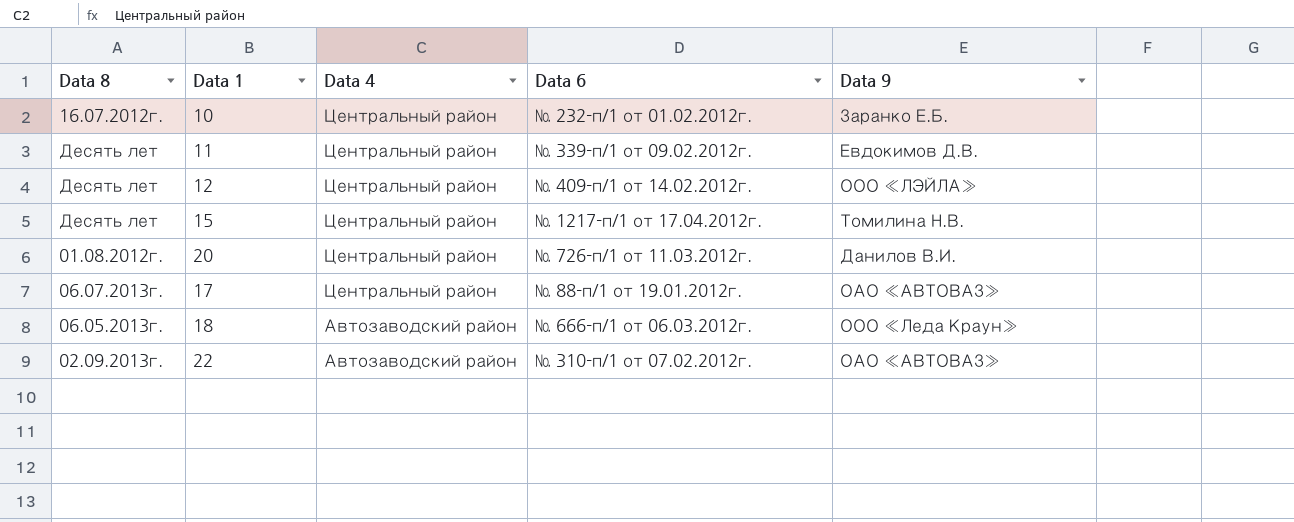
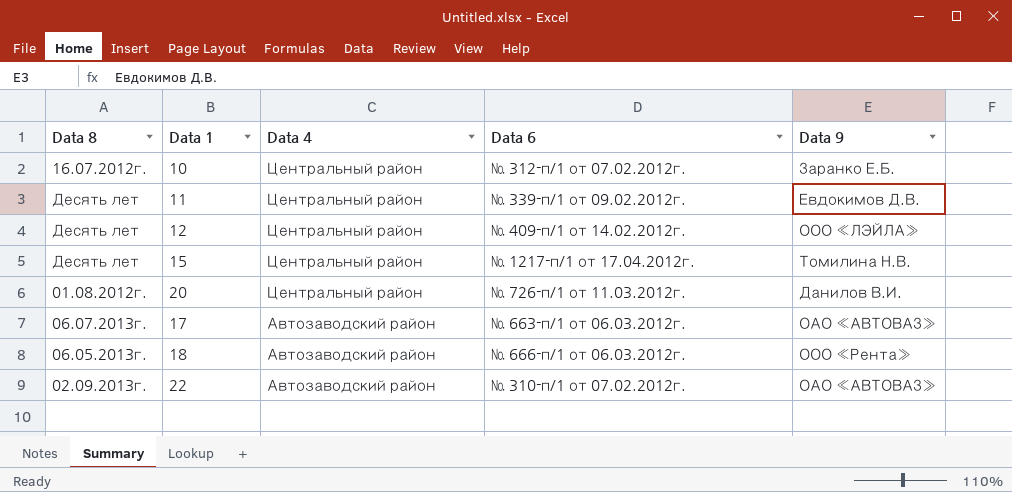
10 | Data 6: № 232-п/1 от 01.02.2012г. -> № 312-п/1 от 07.02.2012г.
17 | Data 4: Центральный район -> Автозаводский район
17 | Data 6: № 88-п/1 от 19.01.2012г. -> № 663-п/1 от 06.03.2012г.
18 | Data 9: ООО «Леда Краун» -> ООО «Рента»

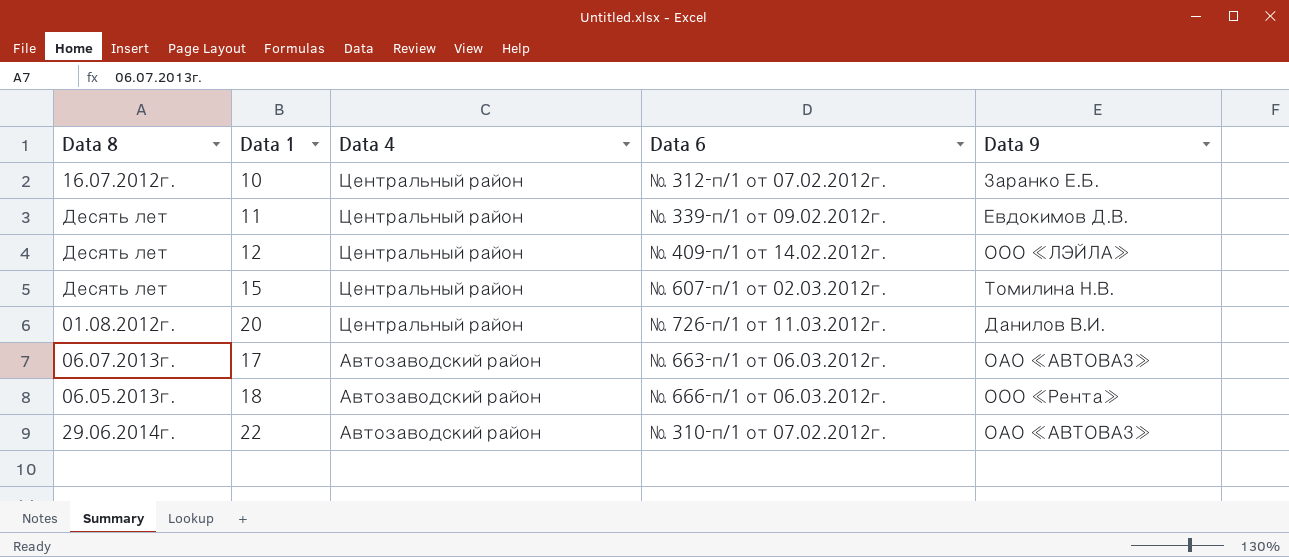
15 | Data 6: № 1217-п/1 от 17.04.2012г. -> № 607-п/1 от 02.03.2012г.
22 | Data 8: 02.09.2013г. -> 29.06.2014г.

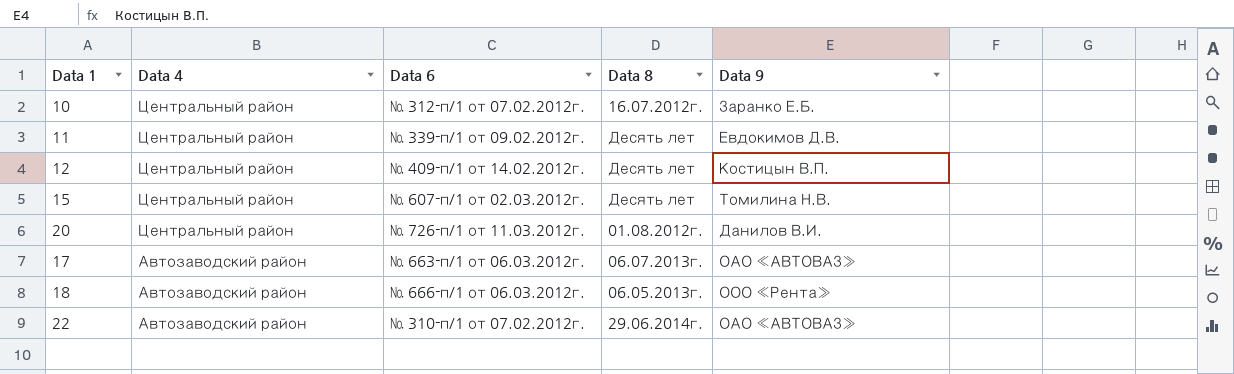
column Data 8 | position: 1 -> 4
12 | Data 9: ООО «ЛЭЙЛА» -> Костицын В.П.

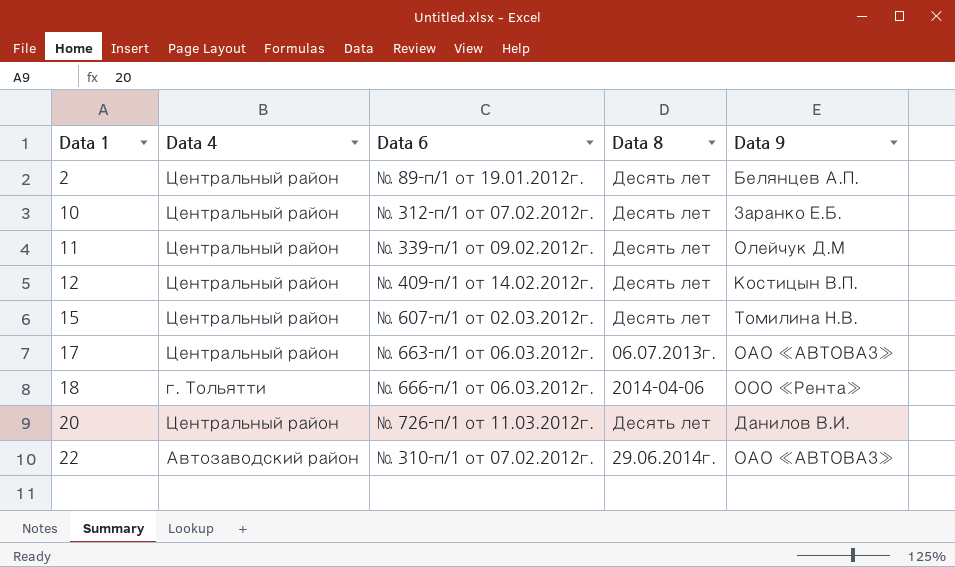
row order: Data 4 descending -> Data 1 ascending
row 2: none -> Центральный район | № 89-п/1 от 19.01.2012г. | Десять лет | Белянцев А.П.
10 | Data 8: 16.07.2012г. -> Десять лет
11 | Data 9: Евдокимов Д.В. -> Олейчук Д.М
17 | Data 4: Автозаводский район -> Центральный район
18 | Data 4: Автозаводский район -> г. Тольятти
18 | Data 8: 06.05.2013г. -> 2014-04-06
20 | Data 8: 01.08.2012г. -> Десять лет

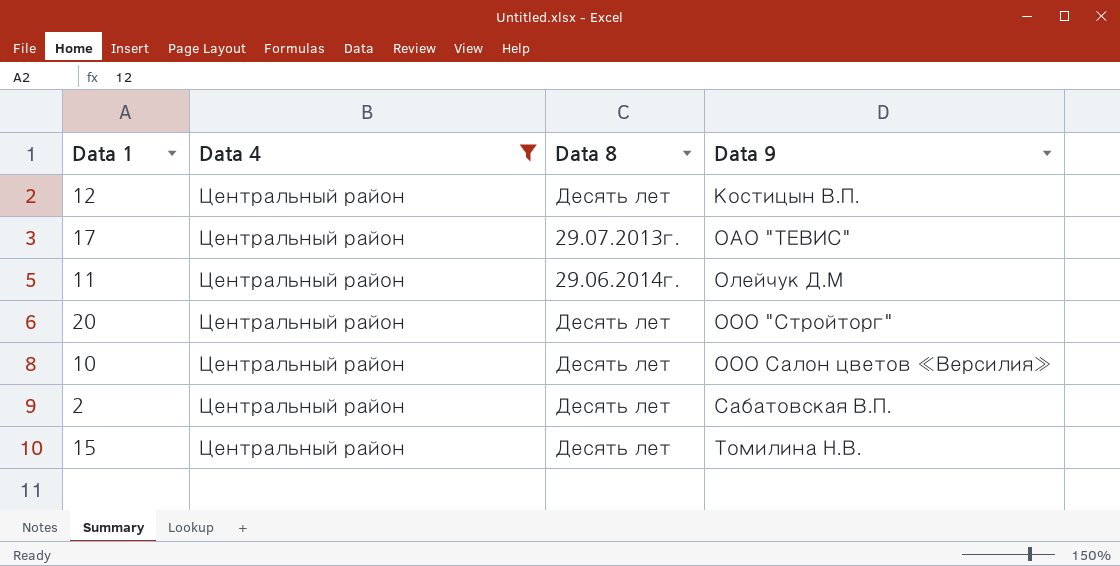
filter: none -> Data 4 = Центральный район
row order: Data 1 ascending -> Data 9 ascending
column Data 6 | position: 3 -> none
17 | Data 8: 06.07.2013г. -> 29.07.2013г.
17 | Data 9: ОАО «АВТОВАЗ» -> ОАО "ТЕВИС"
11 | Data 8: Десять лет -> 29.06.2014г.
20 | Data 9: Данилов В.И. -> ООО "Стройторг"
10 | Data 9: Заранко Е.Б. -> ООО Салон цветов «Версилия»
2 | Data 9: Белянцев А.П. -> Сабатовская В.П.

